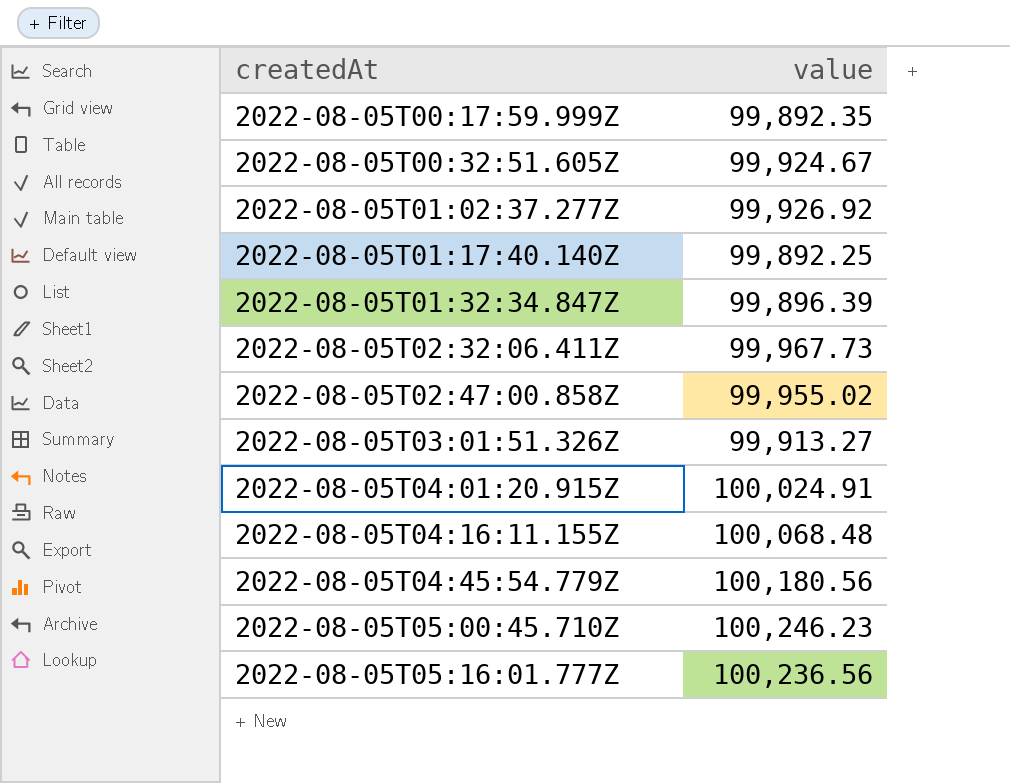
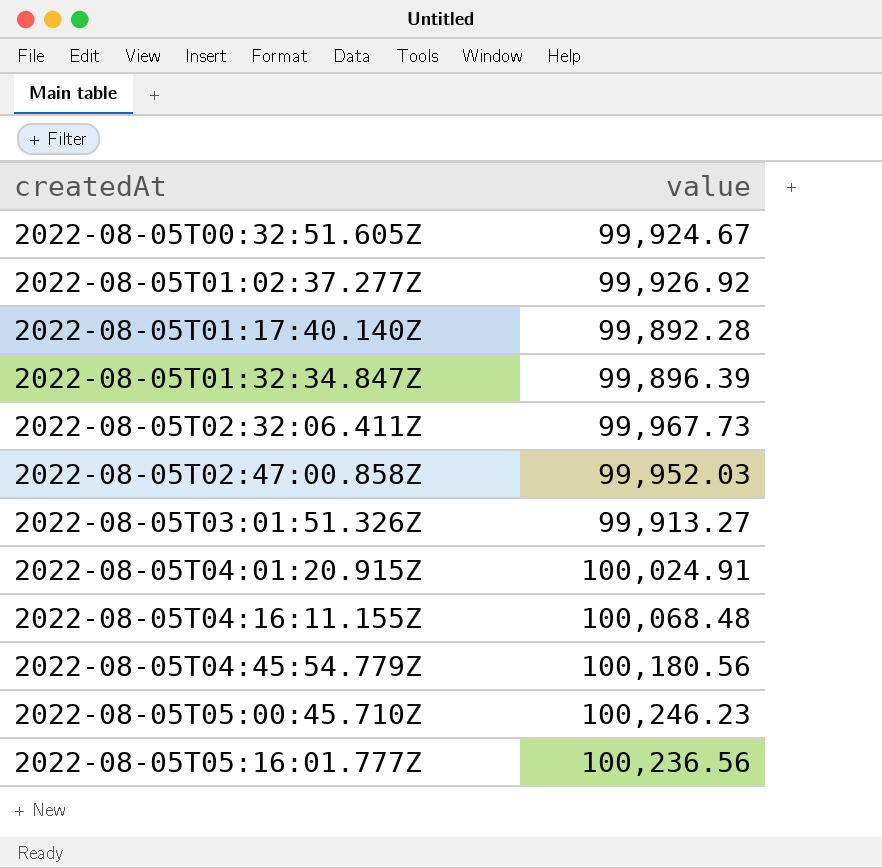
row 2022-08-05T00:17:59.999Z: 99,892.35 -> none
2022-08-05T01:17:40.140Z | value: 99,892.25 -> 99,892.28
2022-08-05T02:47:00.858Z | value: 99,955.02 -> 99,952.03

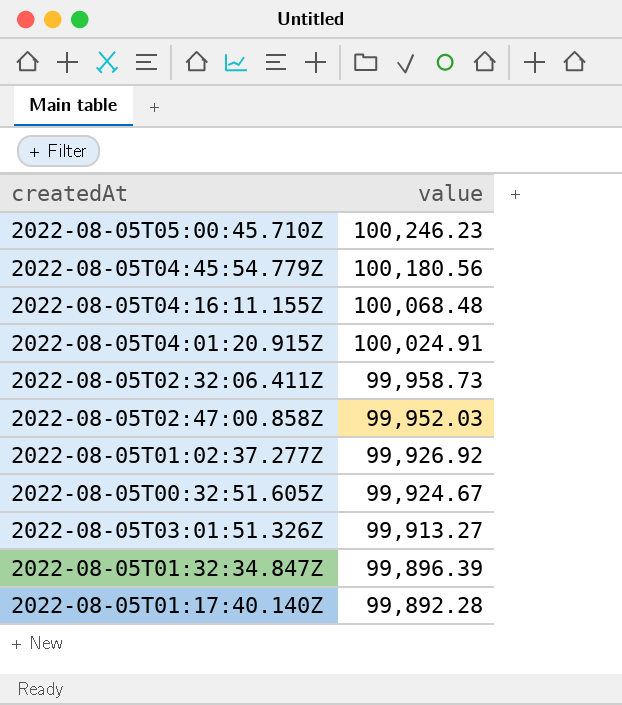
row order: createdAt ascending -> value descending
row 2022-08-05T05:16:01.777Z: 100,236.56 -> none
2022-08-05T02:32:06.411Z | value: 99,967.73 -> 99,958.73

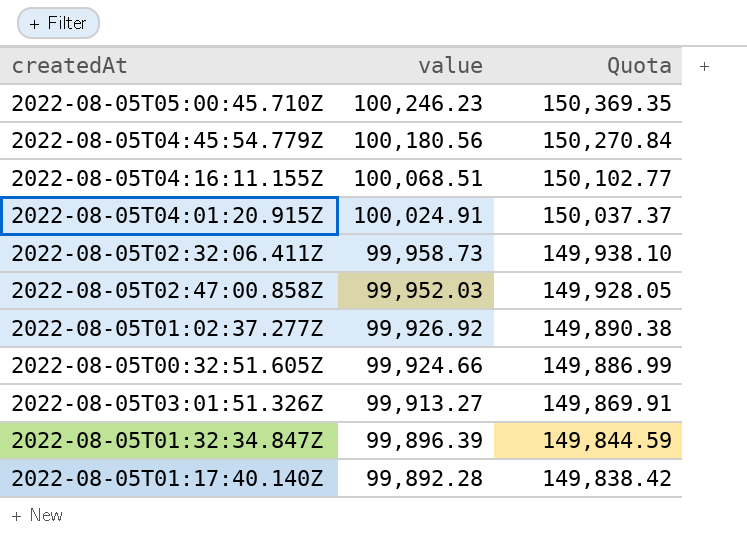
column Quota | formula: none -> [value] * 1.5
2022-08-05T04:16:11.155Z | value: 100,068.48 -> 100,068.51
2022-08-05T00:32:51.605Z | value: 99,924.67 -> 99,924.66

